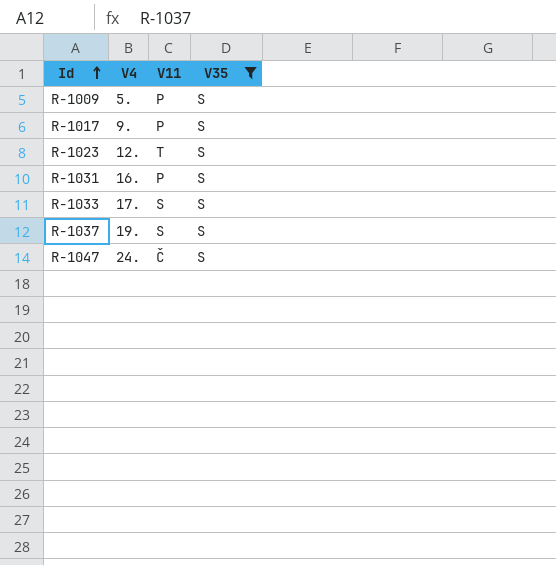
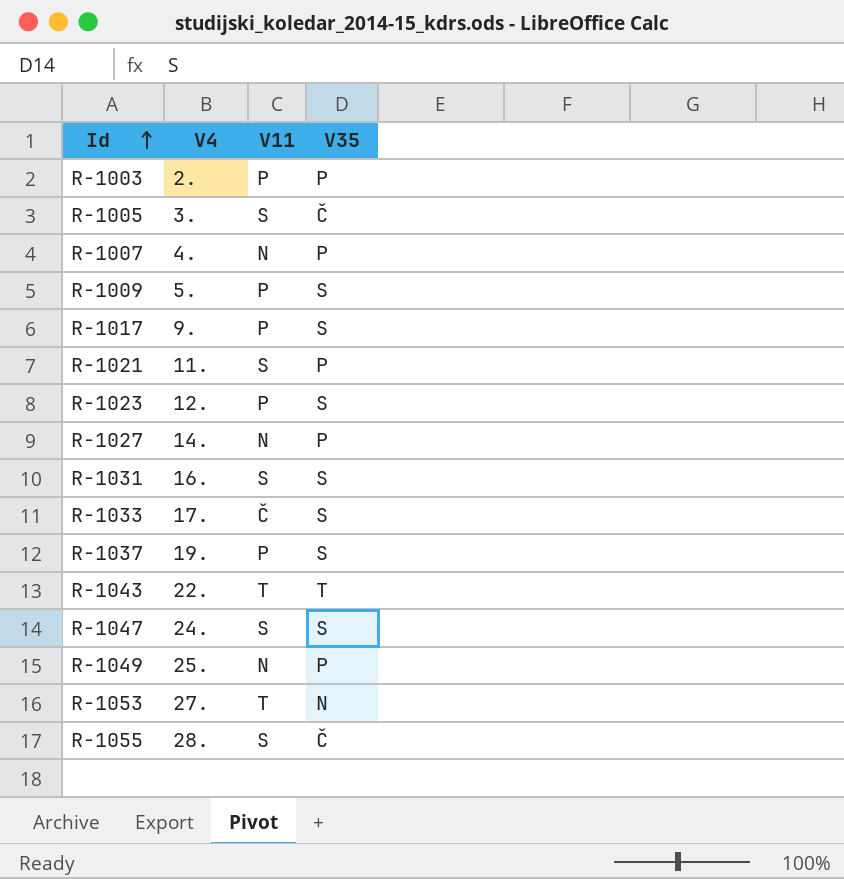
filter: V35 = S -> none
R-1023 | V11: T -> P
R-1031 | V11: P -> S
R-1033 | V11: S -> Č
R-1037 | V11: S -> P
R-1047 | V11: Č -> S

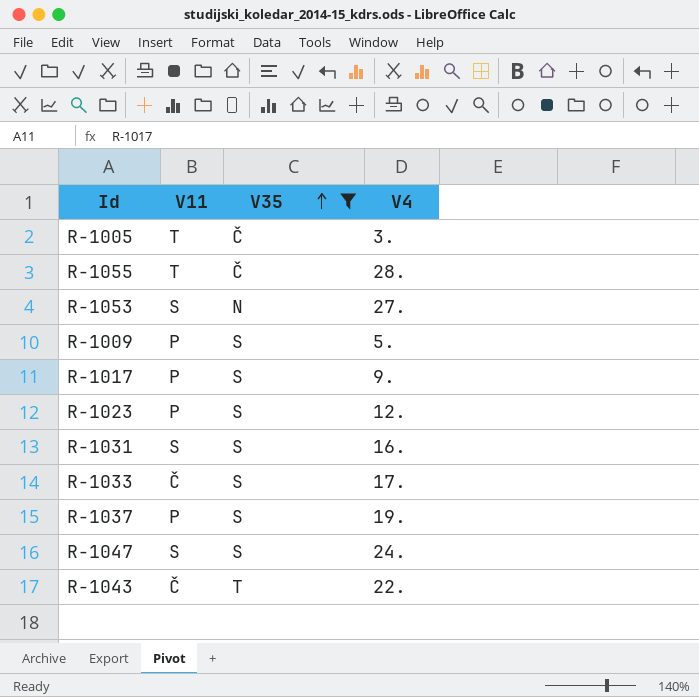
filter: none -> V35 != P
row order: Id ascending -> V35 ascending
column V4 | position: 2 -> 4
R-1005 | V11: S -> T
R-1055 | V11: S -> T
R-1053 | V11: T -> S
R-1043 | V11: T -> Č

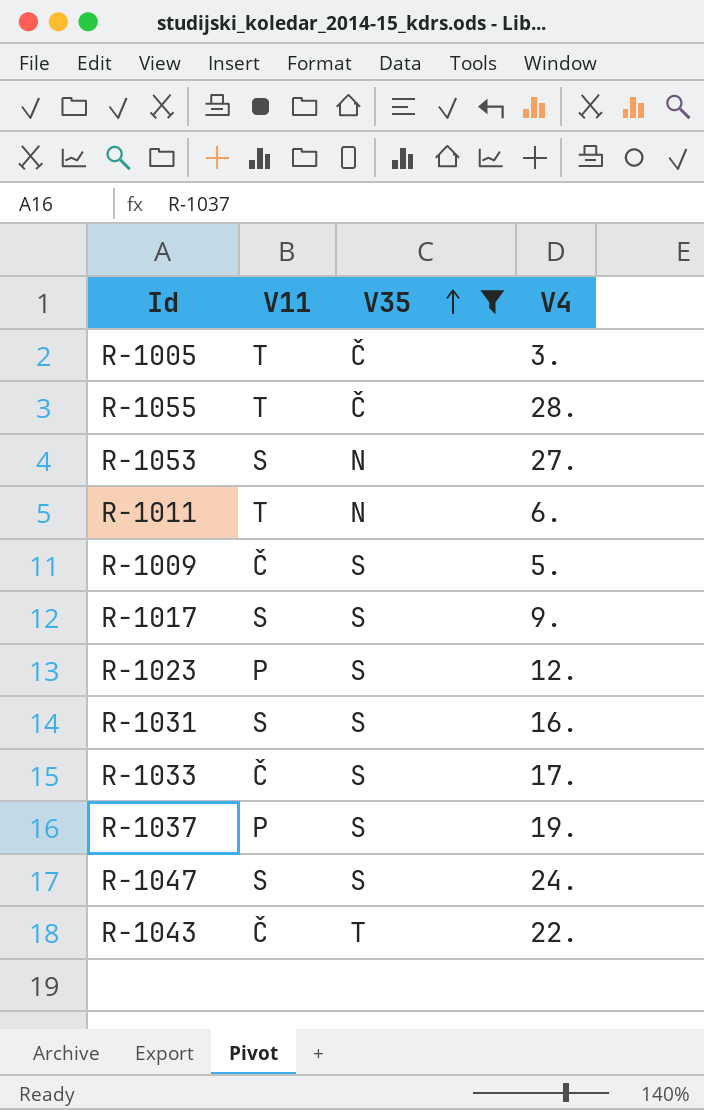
row R-1011: none -> T | N | 6.
R-1009 | V11: P -> Č
R-1017 | V11: P -> S

